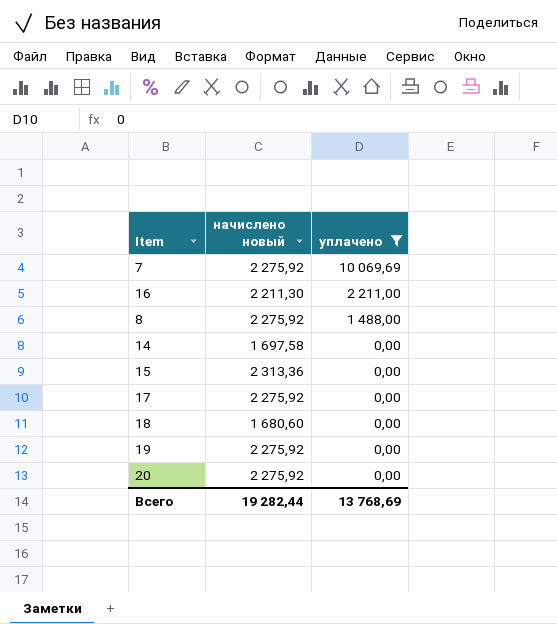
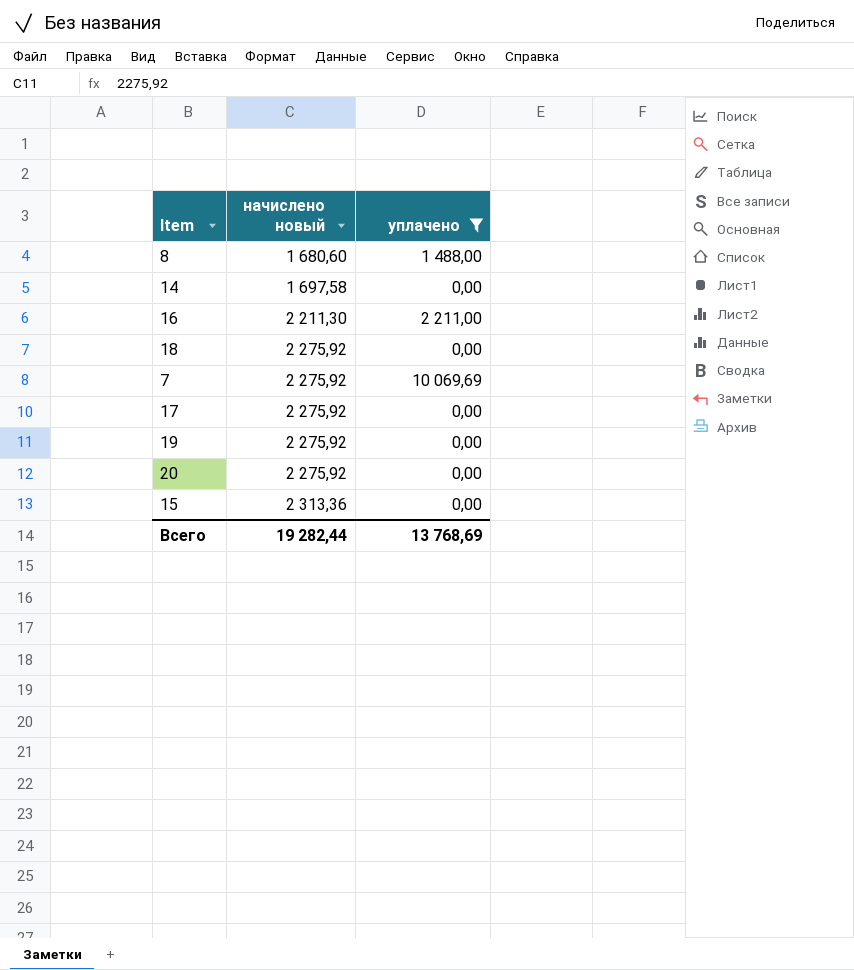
row order: уплачено descending -> начислено новый ascending
8 | начислено новый: 2 275,92 -> 1 680,60
18 | начислено новый: 1 680,60 -> 2 275,92

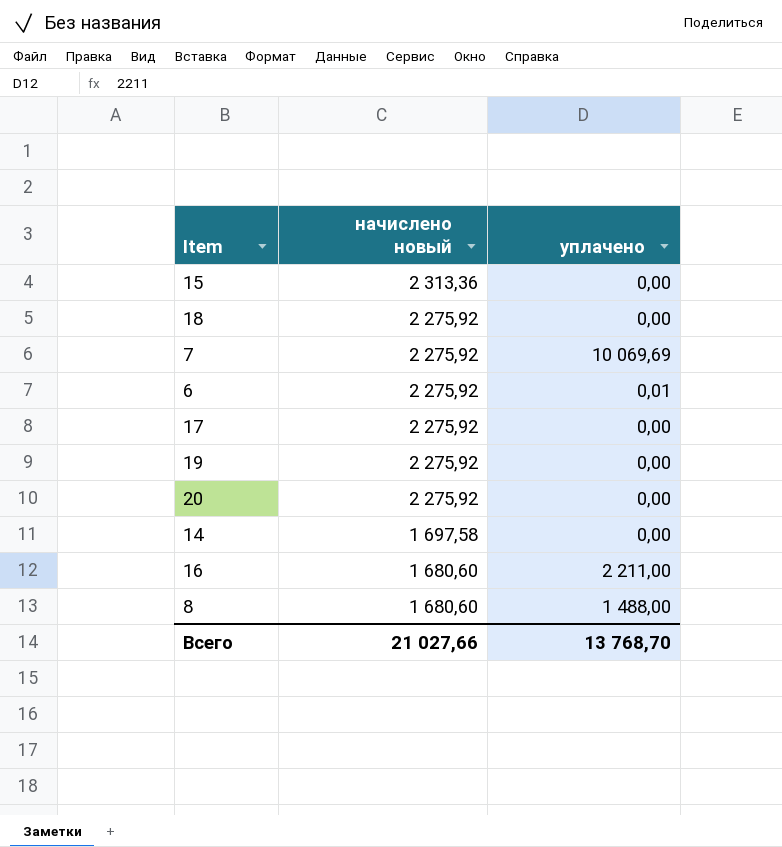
filter: уплачено != 0,01 -> none
row order: начислено новый ascending -> начислено новый descending
16 | начислено новый: 2 211,30 -> 1 680,60
Всего | начислено новый: 19 282,44 -> 21 027,66
Всего | уплачено: 13 768,69 -> 13 768,70

